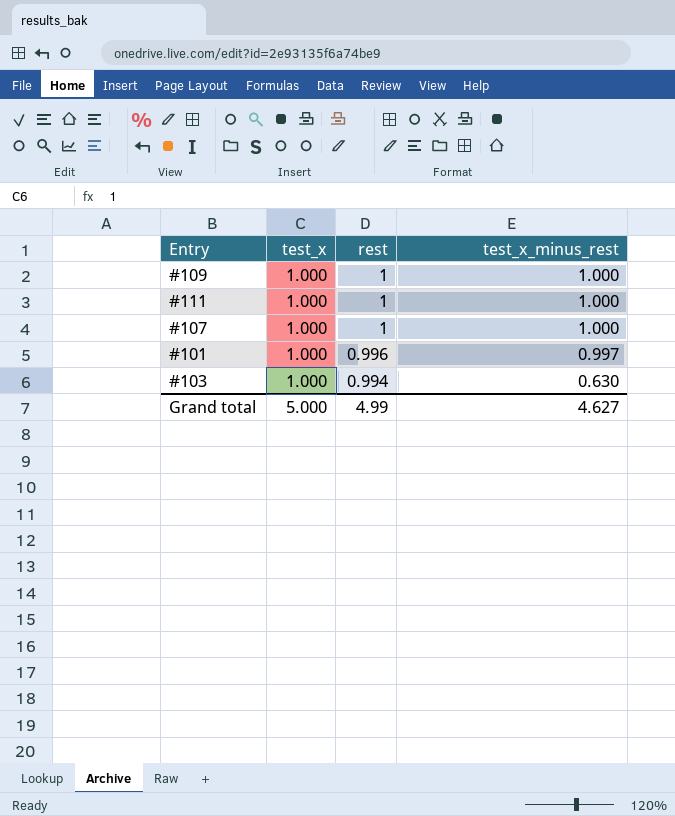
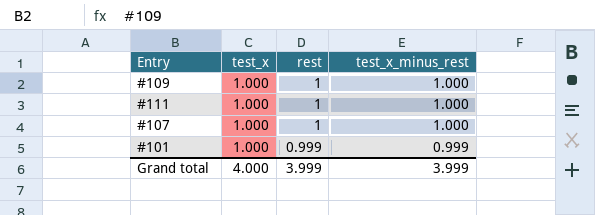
row #103: 1.000 | 0.994 | 0.630 -> none
#101 | rest: 0.996 -> 0.999
#101 | test_x_minus_rest: 0.997 -> 0.999
Grand total | test_x: 5.000 -> 4.000
Grand total | rest: 4.99 -> 3.999
Grand total | test_x_minus_rest: 4.627 -> 3.999

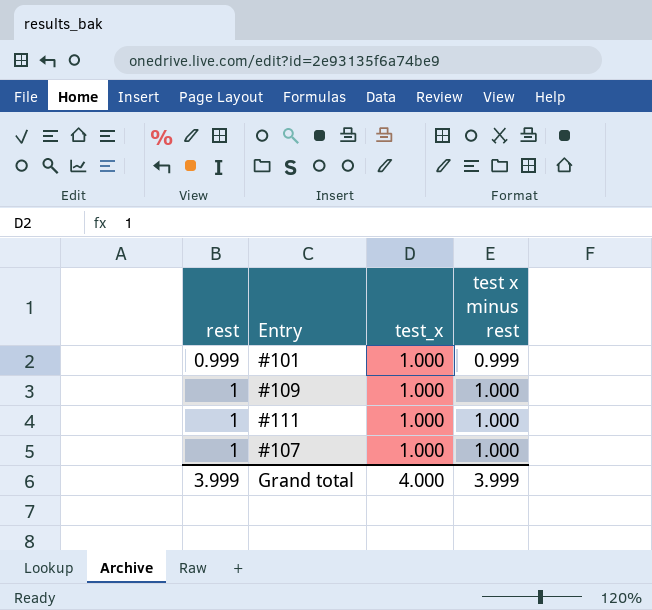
row order: rest descending -> rest ascending
column rest | position: 3 -> 1
column name: test_x_minus_rest -> test x minus rest

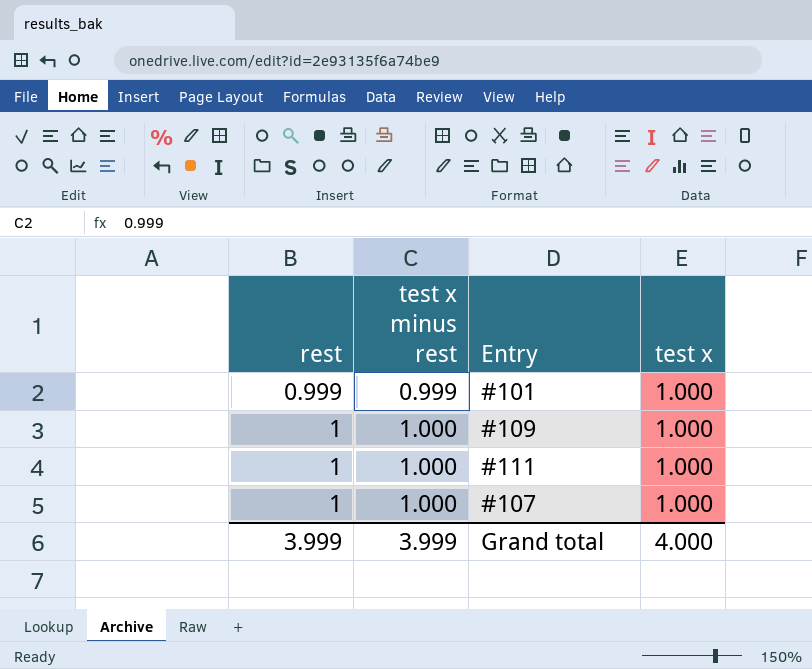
column test x minus rest | position: 4 -> 2
column name: test_x -> test x

